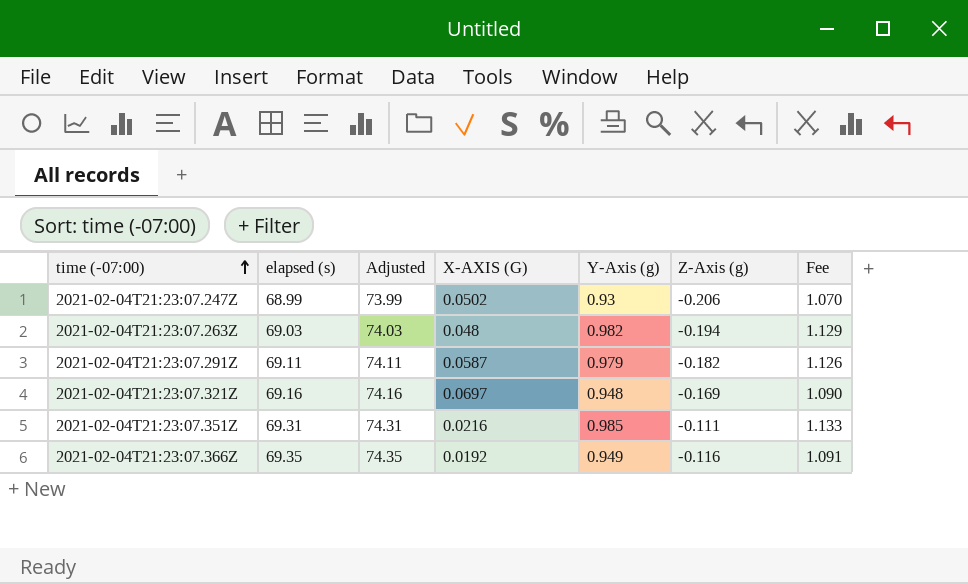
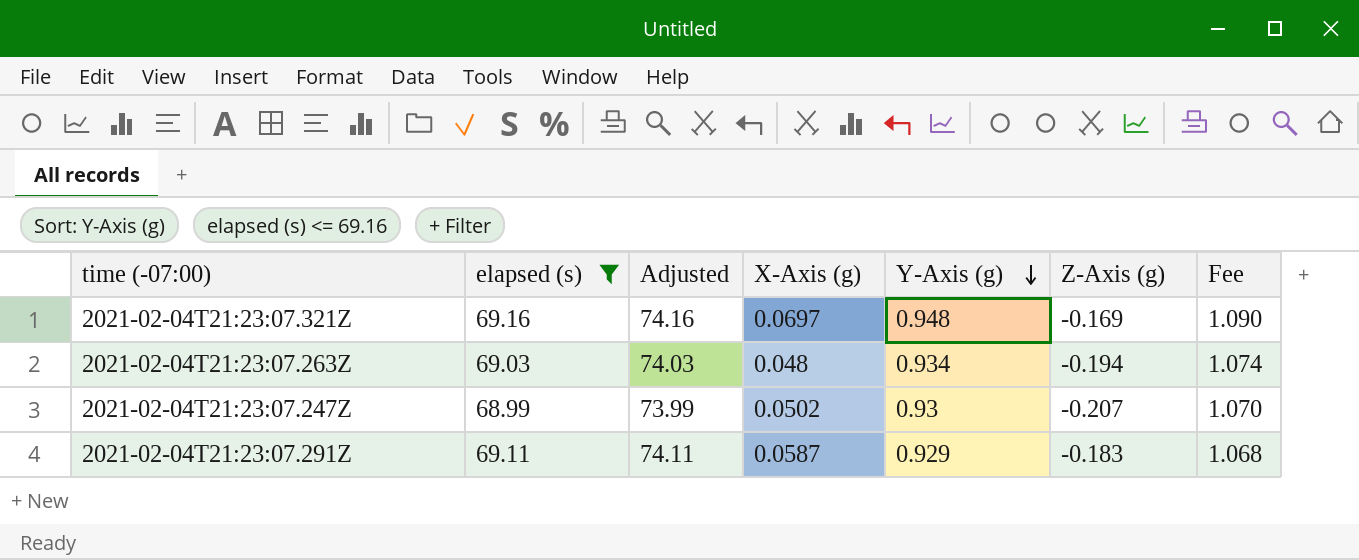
filter: none -> elapsed (s) <= 69.16
row order: time (-07:00) ascending -> Y-Axis (g) descending
column name: X-AXIS (G) -> X-Axis (g)
2021-02-04T21:23:07.263Z | Y-Axis (g): 0.982 -> 0.934
2021-02-04T21:23:07.263Z | Fee: 1.129 -> 1.074
2021-02-04T21:23:07.247Z | Z-Axis (g): -0.206 -> -0.207
2021-02-04T21:23:07.291Z | Y-Axis (g): 0.979 -> 0.929
2021-02-04T21:23:07.291Z | Z-Axis (g): -0.182 -> -0.183
2021-02-04T21:23:07.291Z | Fee: 1.126 -> 1.068

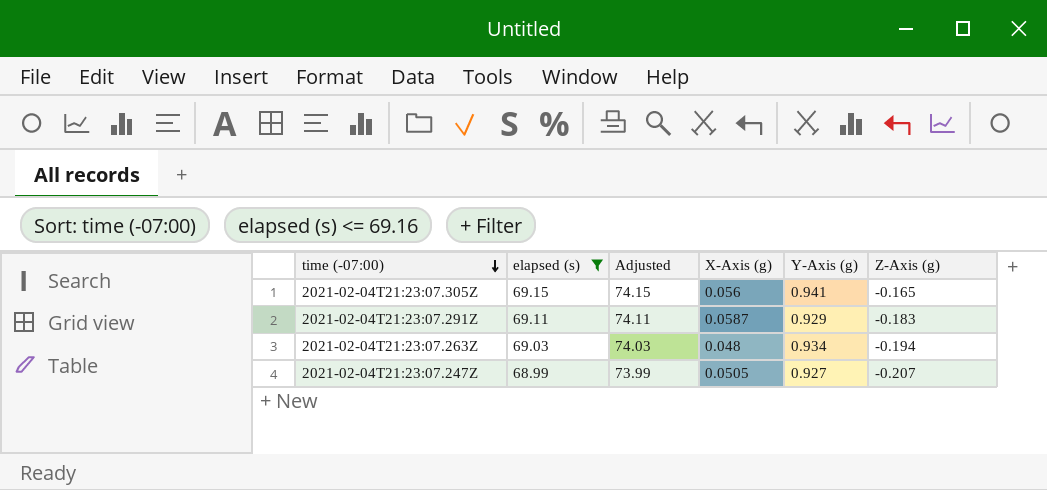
row order: Y-Axis (g) descending -> time (-07:00) descending
column Fee | formula: [Y-Axis (g)] * 1.15 -> none
row 2021-02-04T21:23:07.321Z: 69.16 | 74.16 | 0.0697 | 0.948 | -0.169 | 1.090 -> none
row 2021-02-04T21:23:07.305Z: none -> 69.15 | 74.15 | 0.056 | 0.941 | -0.165
2021-02-04T21:23:07.247Z | X-Axis (g): 0.0502 -> 0.0505
2021-02-04T21:23:07.247Z | Y-Axis (g): 0.93 -> 0.927

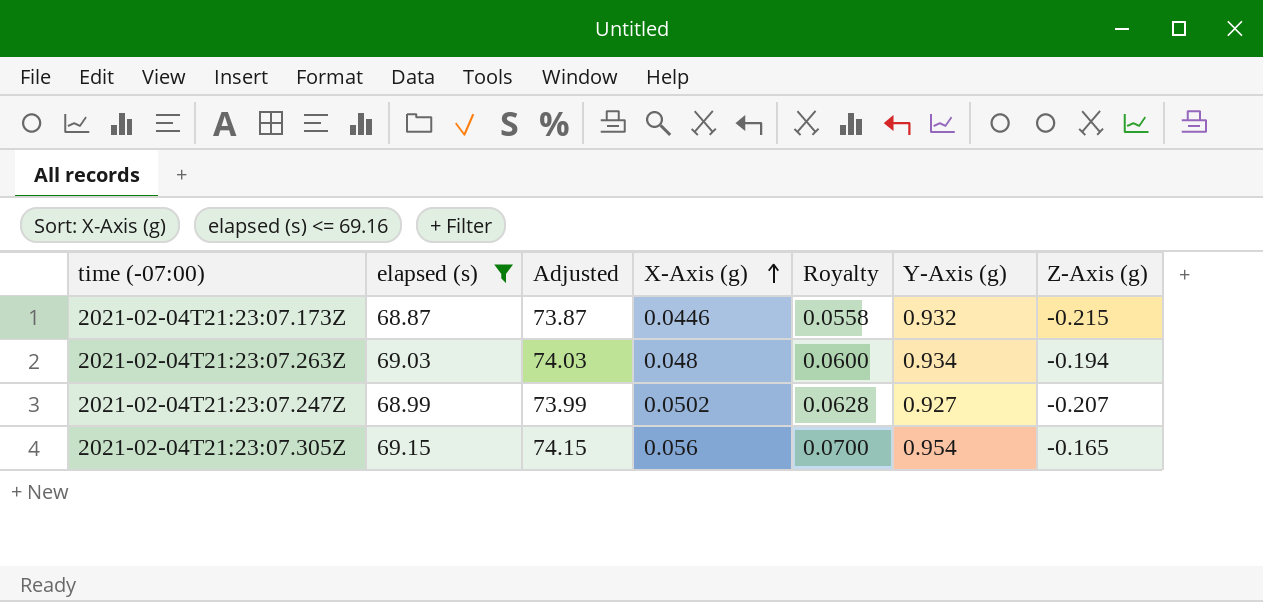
row order: time (-07:00) descending -> X-Axis (g) ascending
column Royalty | formula: none -> [X-Axis (g)] * 1.25
row 2021-02-04T21:23:07.291Z: 69.11 | 74.11 | 0.0587 | 0.929 | -0.183 -> none
row 2021-02-04T21:23:07.173Z: none -> 68.87 | 73.87 | 0.0446 | 0.0558 | 0.932 | -0.215
2021-02-04T21:23:07.247Z | X-Axis (g): 0.0505 -> 0.0502
2021-02-04T21:23:07.305Z | Y-Axis (g): 0.941 -> 0.954

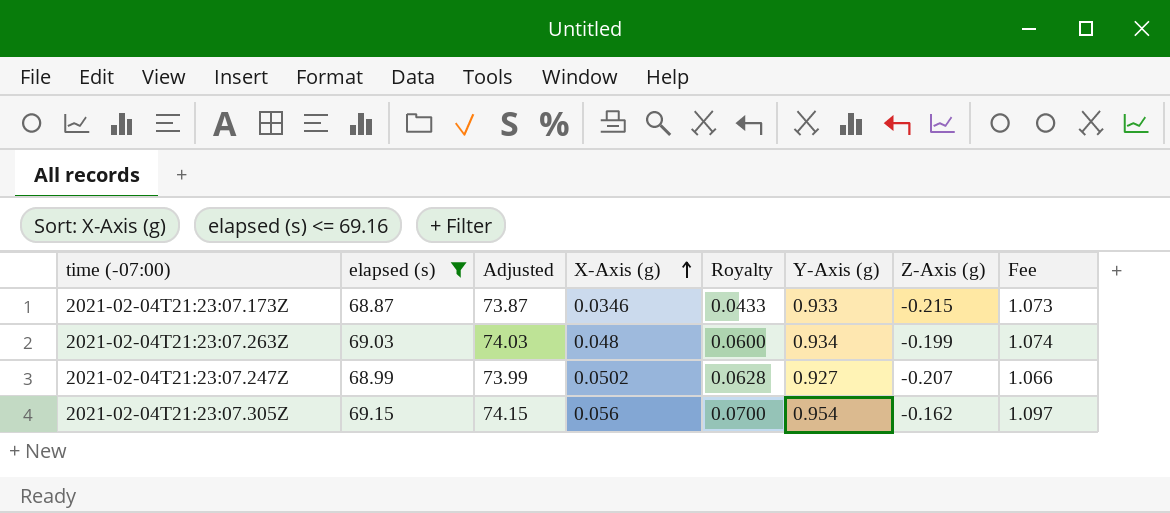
column Fee | formula: none -> [Y-Axis (g)] * 1.15
2021-02-04T21:23:07.173Z | X-Axis (g): 0.0446 -> 0.0346
2021-02-04T21:23:07.173Z | Royalty: 0.0558 -> 0.0433
2021-02-04T21:23:07.173Z | Y-Axis (g): 0.932 -> 0.933
2021-02-04T21:23:07.263Z | Z-Axis (g): -0.194 -> -0.199
2021-02-04T21:23:07.305Z | Z-Axis (g): -0.165 -> -0.162

